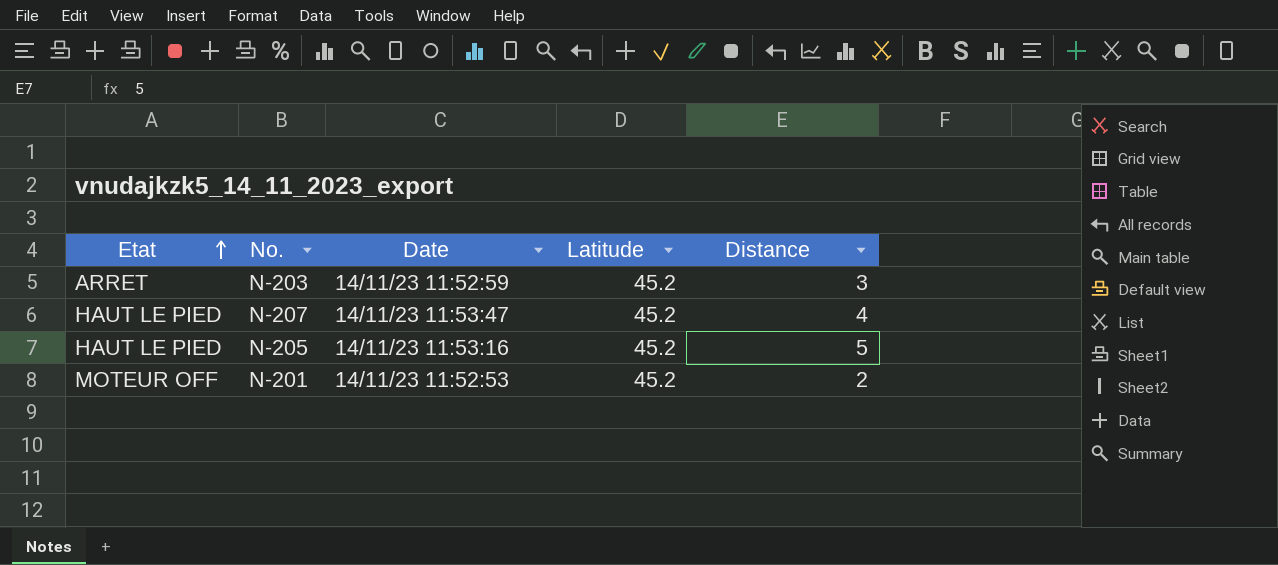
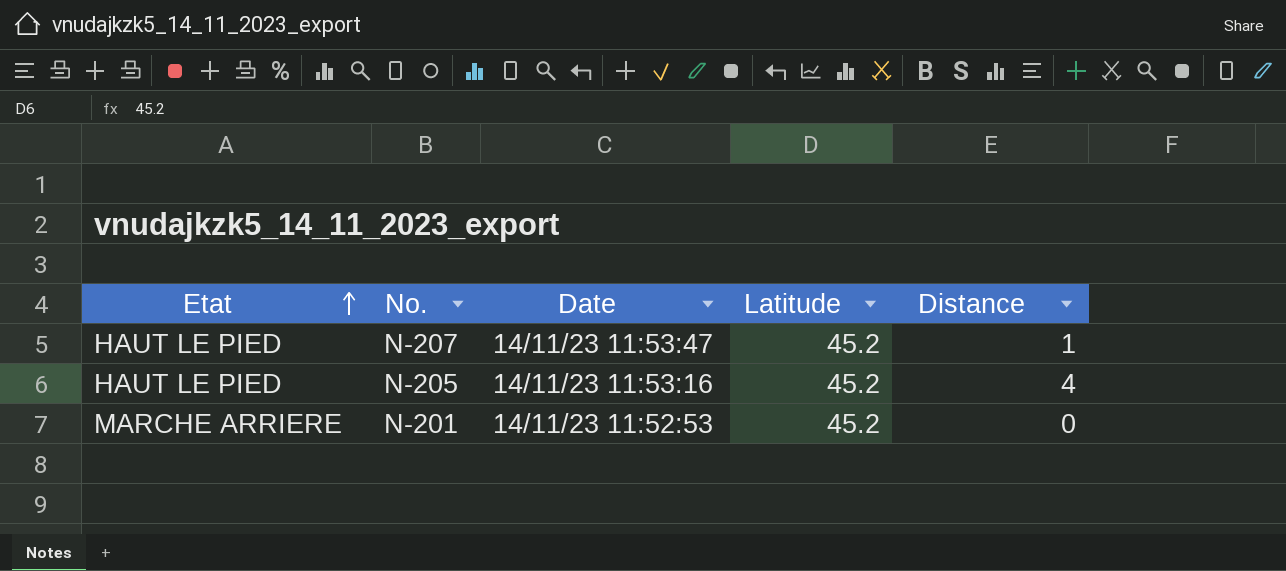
row N-203: ARRET | 14/11/23 11:52:59 | 45.2 | 3 -> none
N-207 | Distance: 4 -> 1
N-205 | Distance: 5 -> 4
N-201 | Etat: MOTEUR OFF -> MARCHE ARRIERE
N-201 | Distance: 2 -> 0

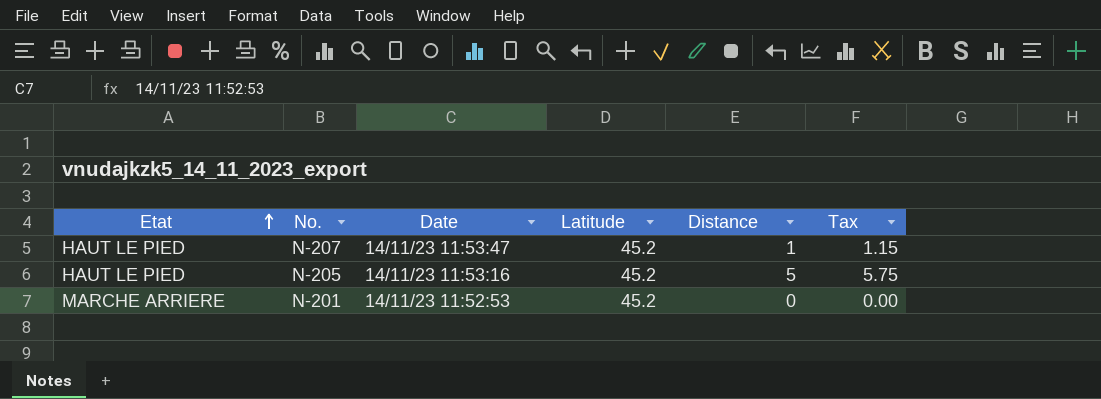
column Tax | formula: none -> [Distance] * 1.15
N-205 | Distance: 4 -> 5

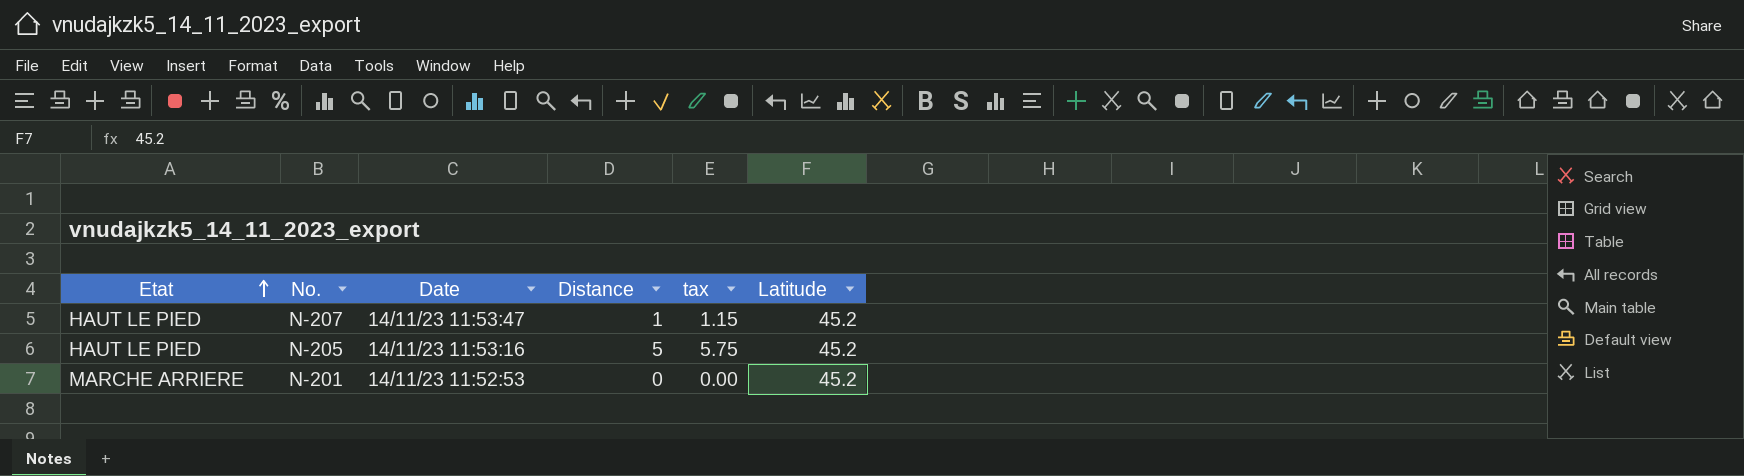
column name: Tax -> tax
column Latitude | position: 4 -> 6

